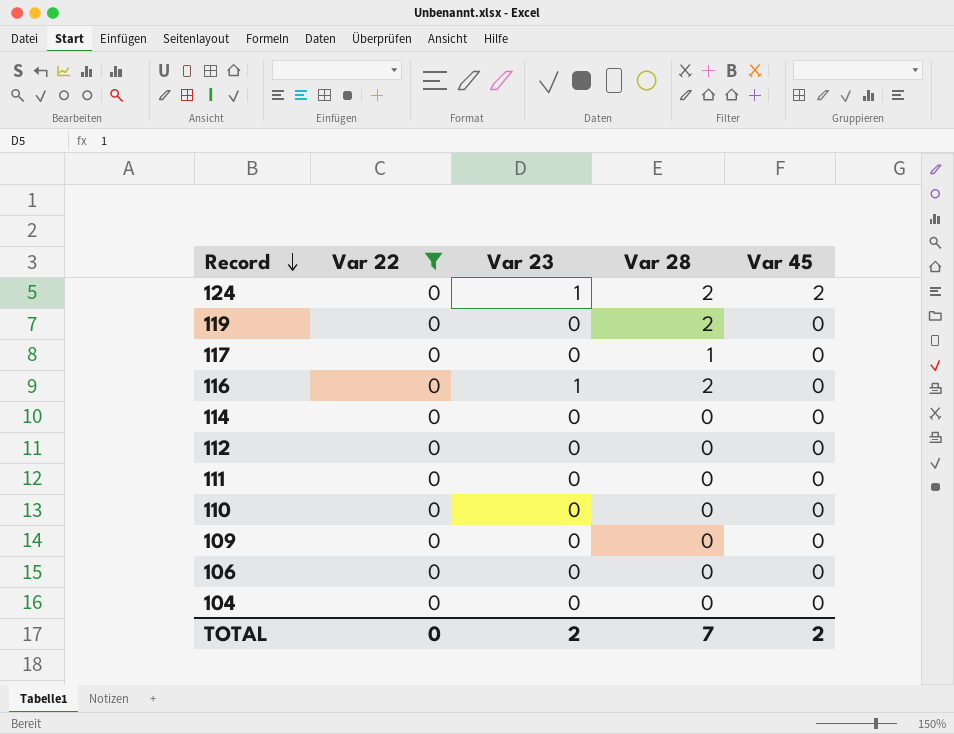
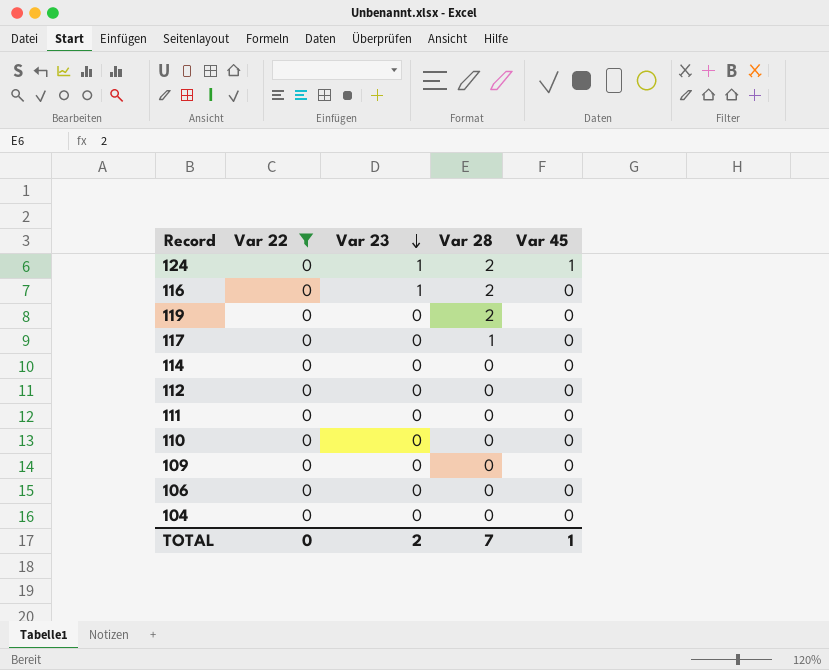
row order: Record descending -> Var 23 descending
124 | Var 45: 2 -> 1
TOTAL | Var 45: 2 -> 1

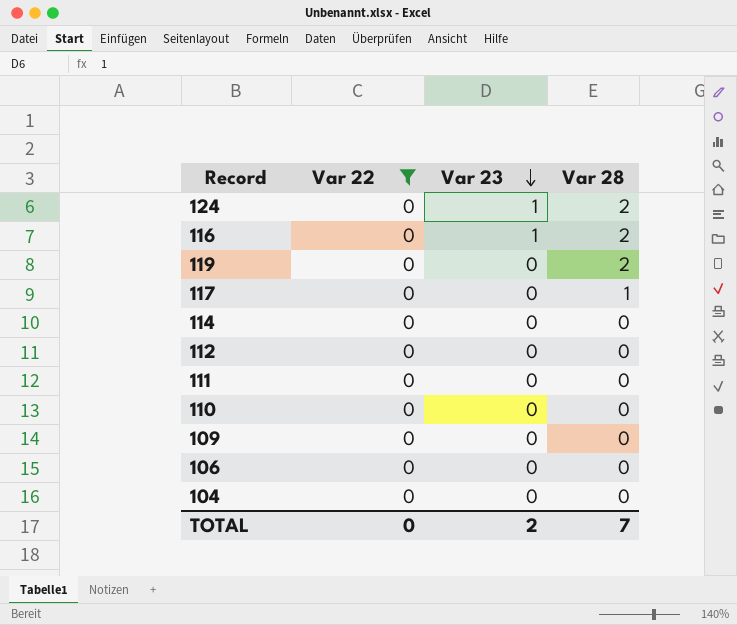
column Var 45 | position: 5 -> none

